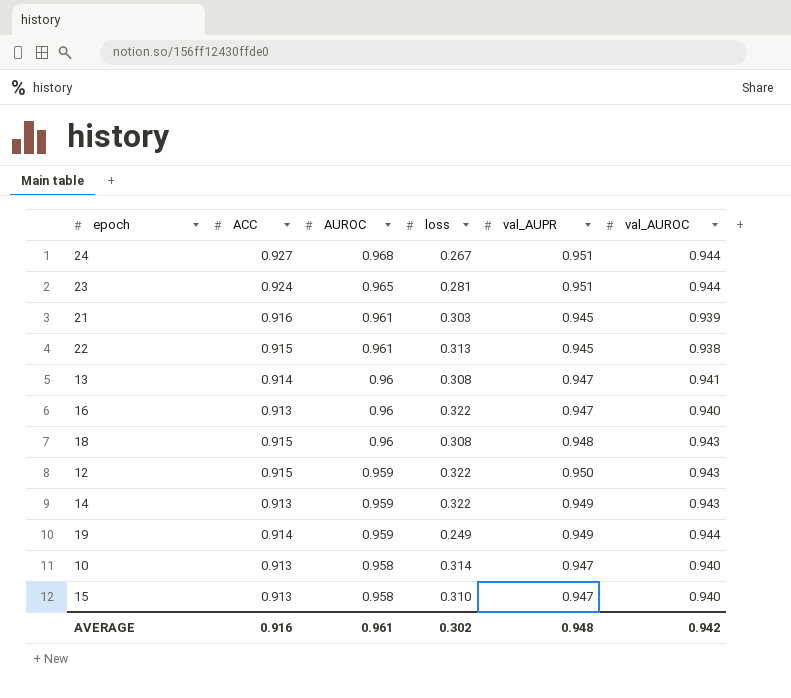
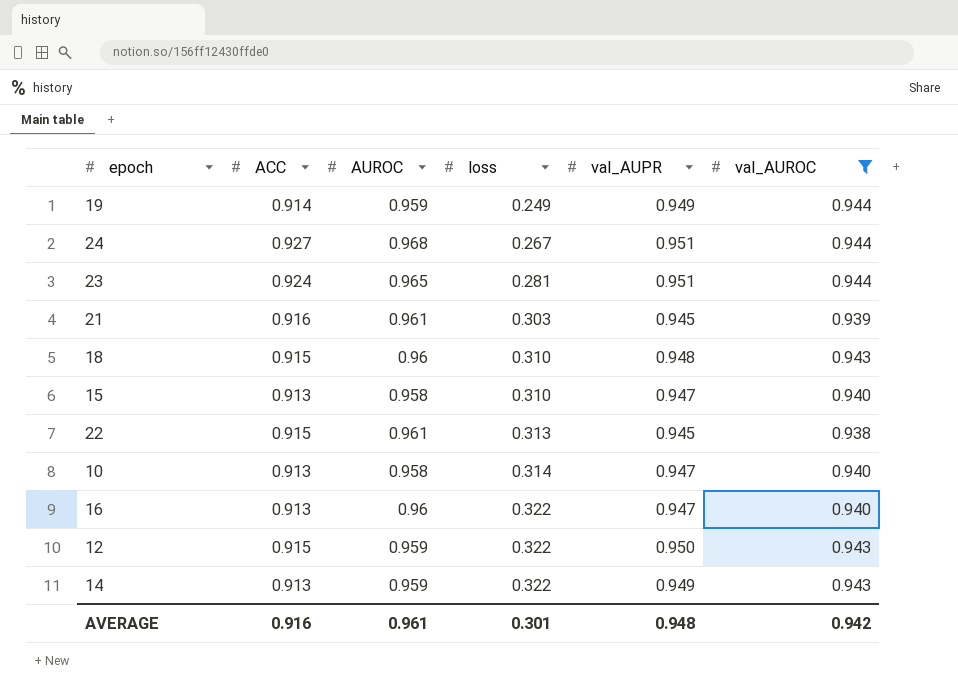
filter: none -> val_AUROC != 0.941
row order: AUROC descending -> loss ascending
18 | loss: 0.308 -> 0.310
AVERAGE | loss: 0.302 -> 0.301

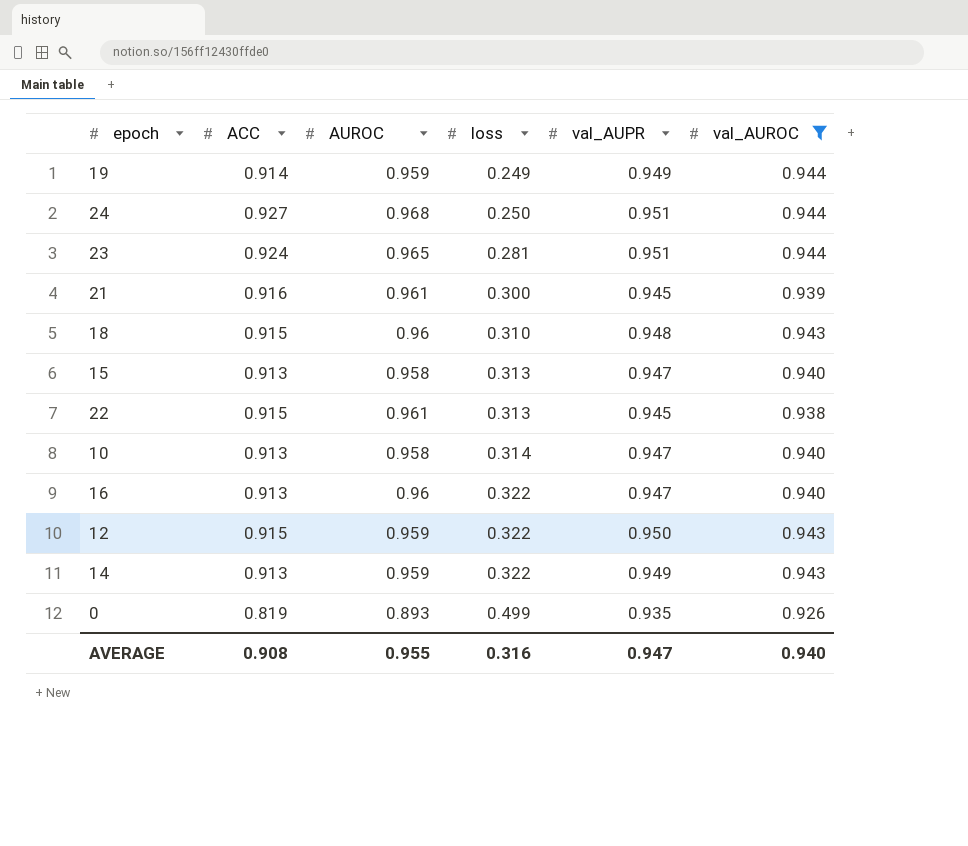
24 | loss: 0.267 -> 0.250
21 | loss: 0.303 -> 0.300
15 | loss: 0.310 -> 0.313
row 0: none -> 0.819 | 0.893 | 0.499 | 0.935 | 0.926
AVERAGE | ACC: 0.916 -> 0.908
AVERAGE | AUROC: 0.961 -> 0.955
AVERAGE | loss: 0.301 -> 0.316
AVERAGE | val_AUPR: 0.948 -> 0.947
AVERAGE | val_AUROC: 0.942 -> 0.940

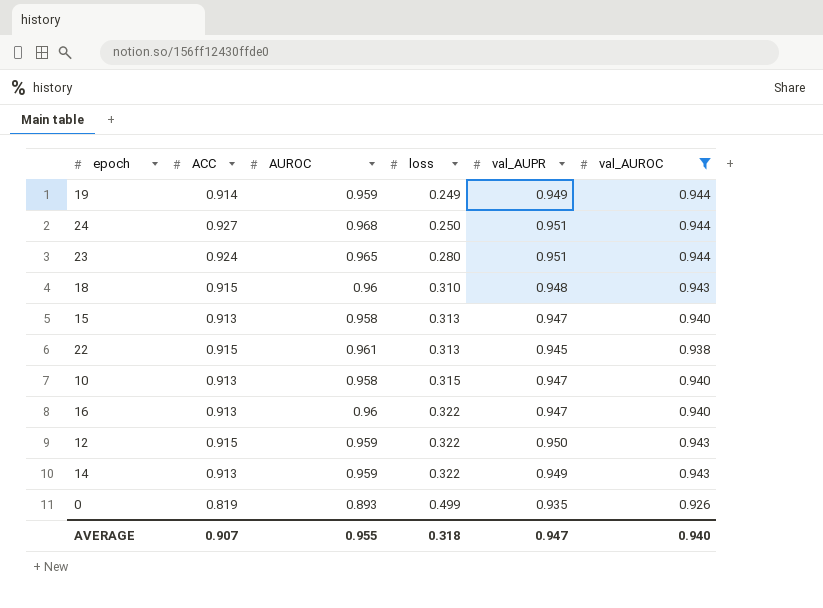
row 21: 0.916 | 0.961 | 0.300 | 0.945 | 0.939 -> none
23 | loss: 0.281 -> 0.280
10 | loss: 0.314 -> 0.315
AVERAGE | ACC: 0.908 -> 0.907
AVERAGE | loss: 0.316 -> 0.318

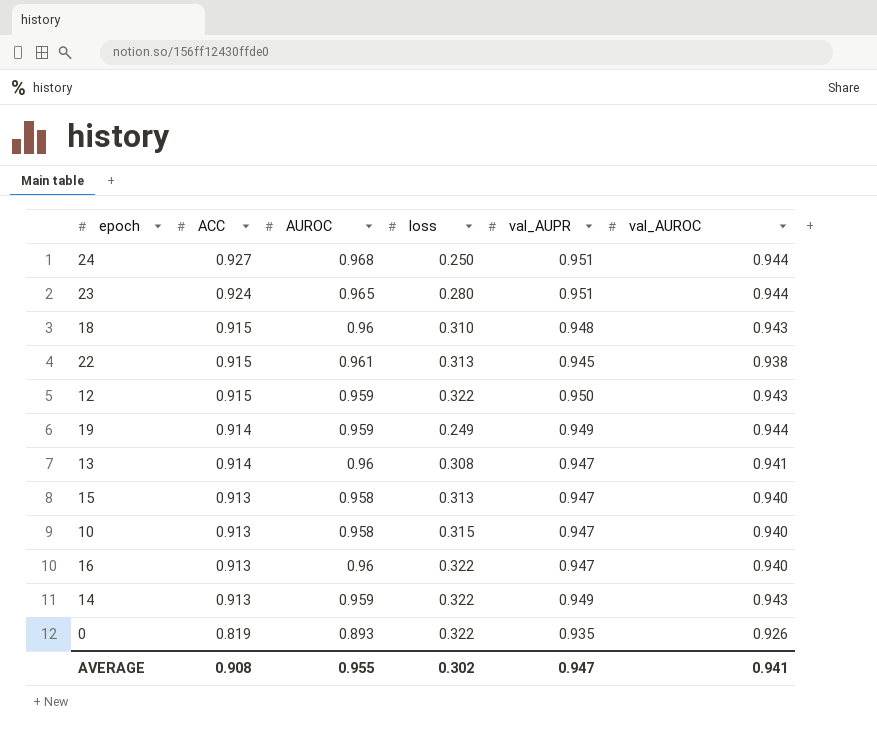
filter: val_AUROC != 0.941 -> none
row order: loss ascending -> ACC descending
0 | loss: 0.499 -> 0.322
AVERAGE | ACC: 0.907 -> 0.908
AVERAGE | loss: 0.318 -> 0.302
AVERAGE | val_AUROC: 0.940 -> 0.941

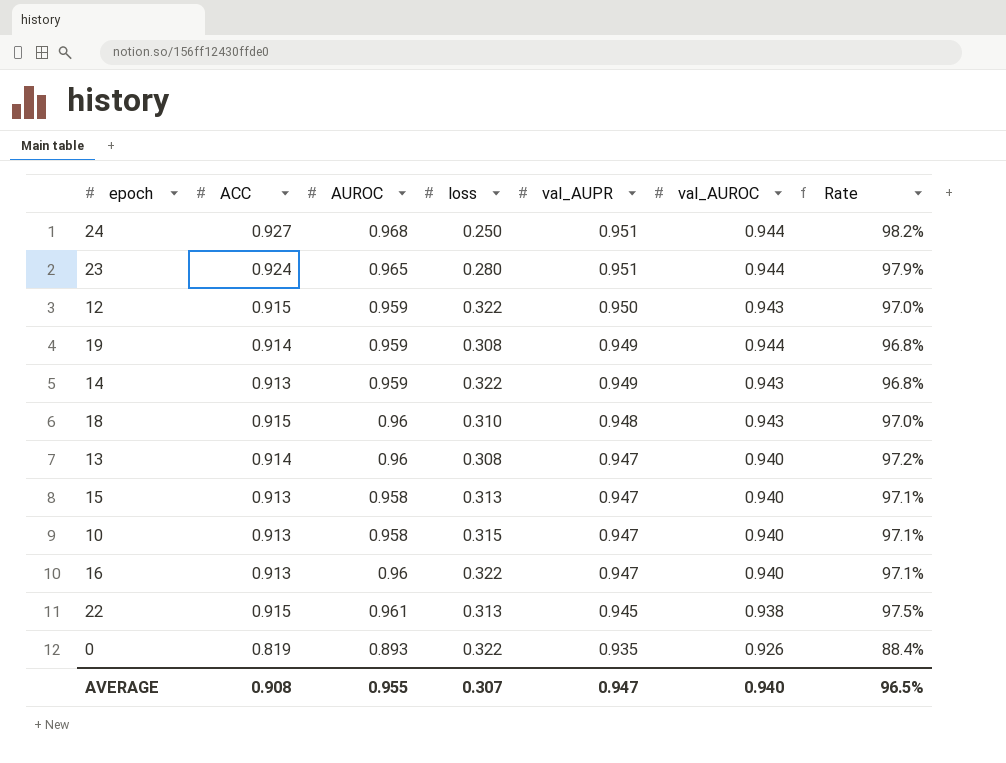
row order: ACC descending -> val_AUPR descending
column Rate | formula: none -> [ACC] / [val_AUROC]
19 | loss: 0.249 -> 0.308
13 | val_AUROC: 0.941 -> 0.940
AVERAGE | loss: 0.302 -> 0.307
AVERAGE | val_AUROC: 0.941 -> 0.940

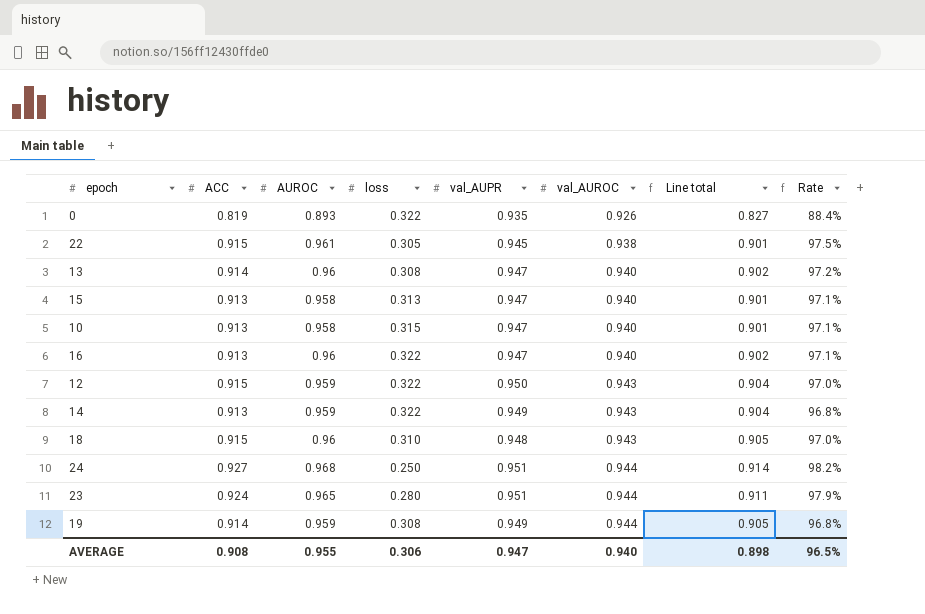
row order: val_AUPR descending -> val_AUROC ascending
column Line total | formula: none -> [AUROC] * [val_AUROC]
22 | loss: 0.313 -> 0.305
AVERAGE | loss: 0.307 -> 0.306

